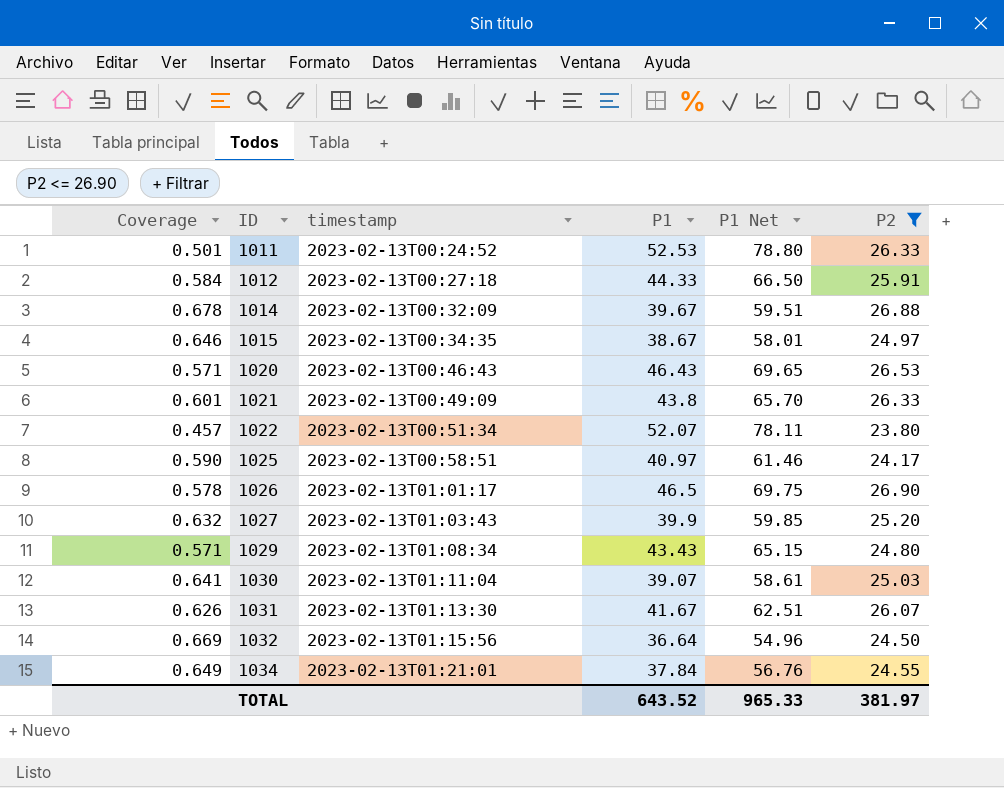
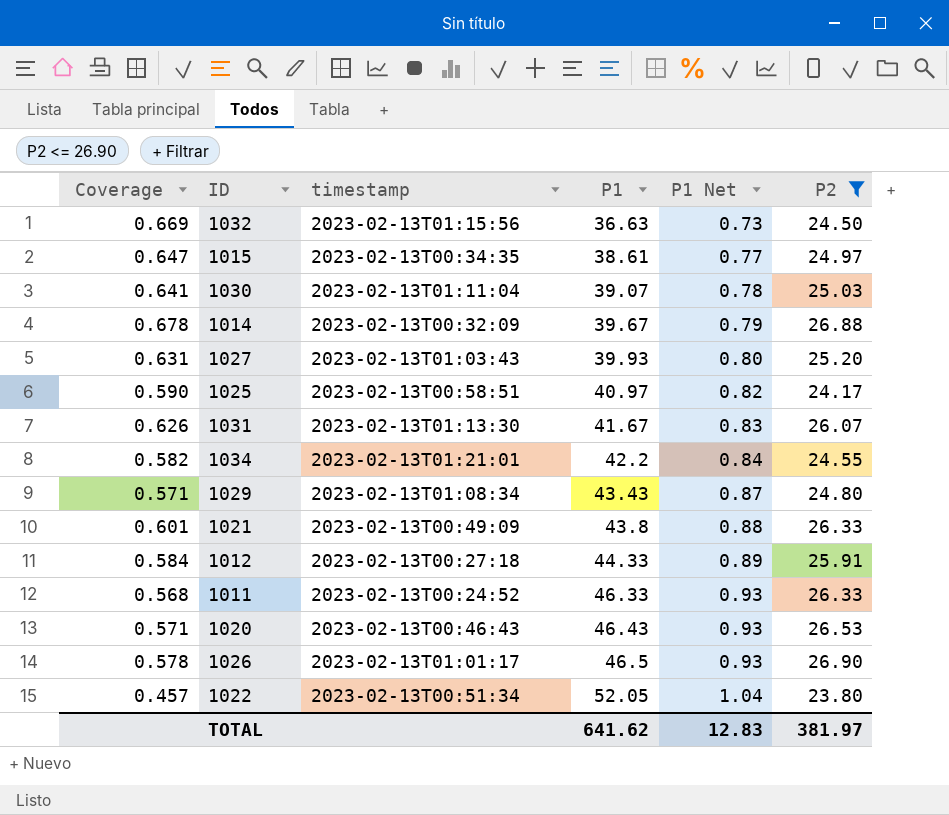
row order: ID ascending -> P1 ascending
column P1 Net | formula: [P1] * 1.5 -> [P1] * 0.02
1032 | P1: 36.64 -> 36.63
1015 | Coverage: 0.646 -> 0.647
1015 | P1: 38.67 -> 38.61
1027 | Coverage: 0.632 -> 0.631
1027 | P1: 39.9 -> 39.93
1034 | Coverage: 0.649 -> 0.582
1034 | P1: 37.84 -> 42.2
1011 | Coverage: 0.501 -> 0.568
1011 | P1: 52.53 -> 46.33
1022 | P1: 52.07 -> 52.05
TOTAL | P1: 643.52 -> 641.62
TOTAL | P1 Net: 965.33 -> 12.83

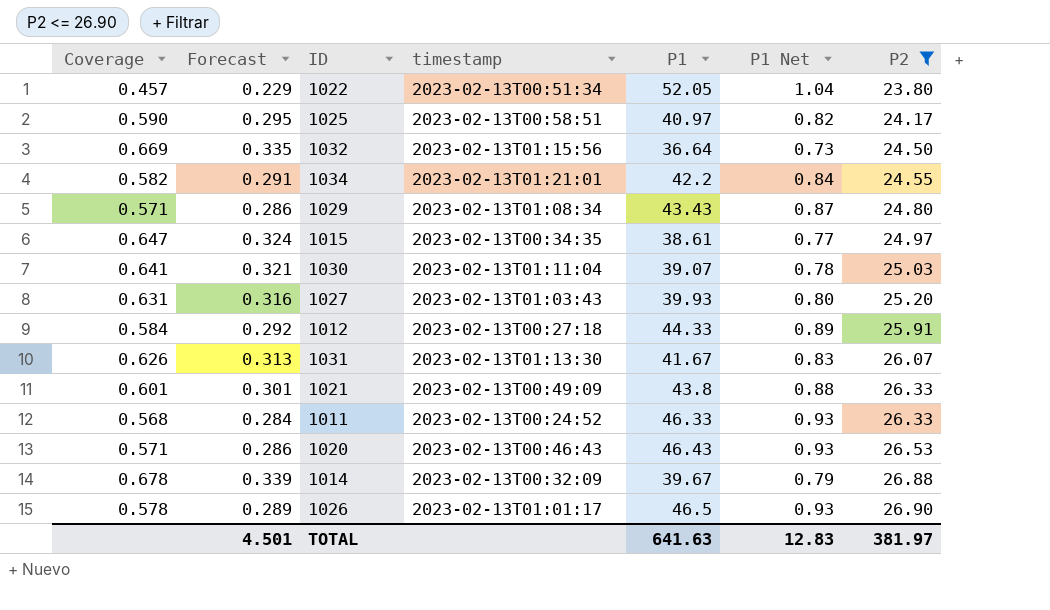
row order: P1 ascending -> P2 ascending
column Forecast | formula: none -> [Coverage] * 0.5
1032 | P1: 36.63 -> 36.64
TOTAL | P1: 641.62 -> 641.63

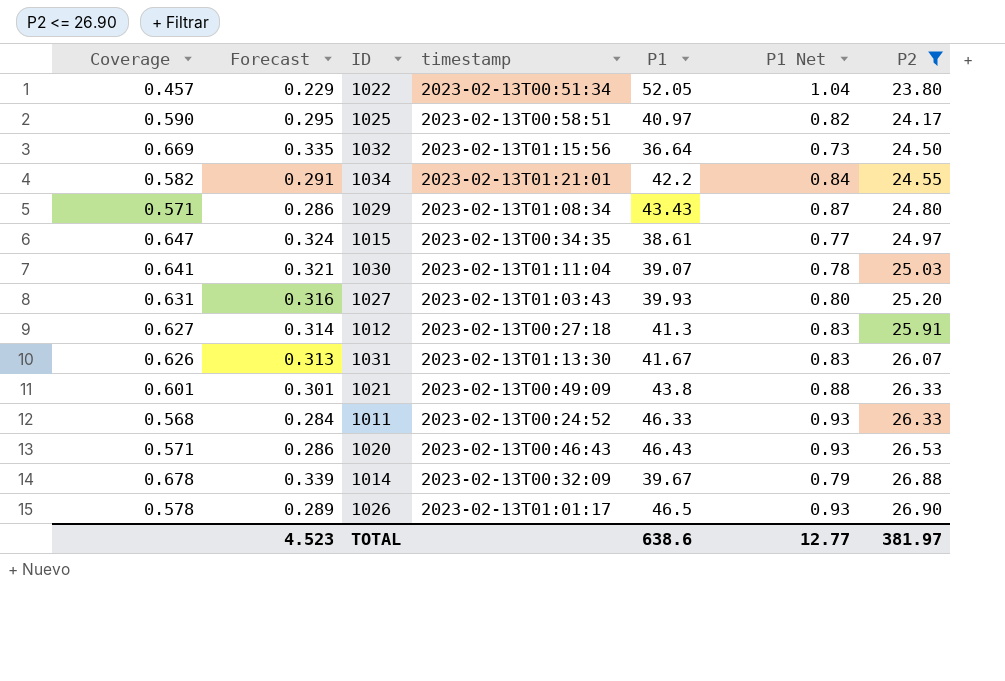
1012 | Coverage: 0.584 -> 0.627
1012 | Forecast: 0.292 -> 0.314
1012 | P1: 44.33 -> 41.3
1012 | P1 Net: 0.89 -> 0.83
TOTAL | Forecast: 4.501 -> 4.523
TOTAL | P1: 641.63 -> 638.6
TOTAL | P1 Net: 12.83 -> 12.77

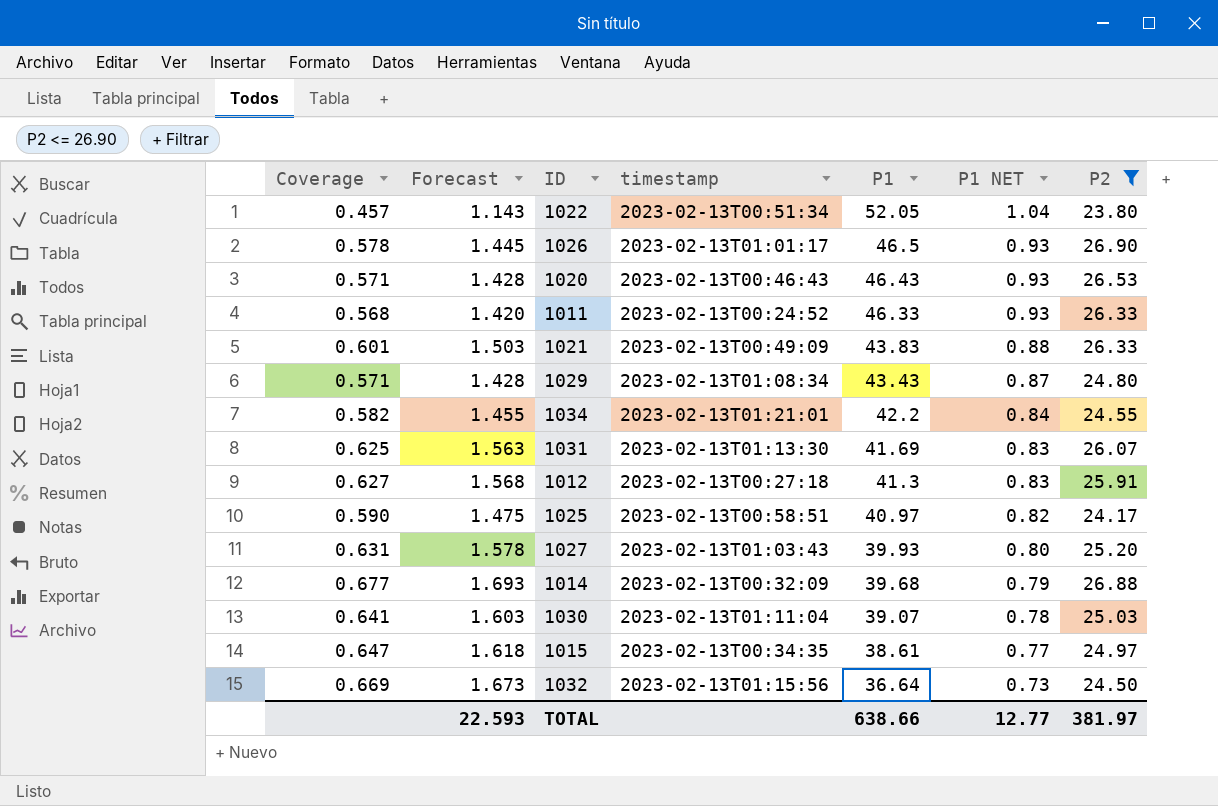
row order: P2 ascending -> P1 descending
column Forecast | formula: [Coverage] * 0.5 -> [Coverage] * 2.5
column name: P1 Net -> P1 NET
1021 | P1: 43.8 -> 43.83
1031 | Coverage: 0.626 -> 0.625
1031 | P1: 41.67 -> 41.69
1014 | Coverage: 0.678 -> 0.677
1014 | P1: 39.67 -> 39.68
TOTAL | Forecast: 4.523 -> 22.593
TOTAL | P1: 638.6 -> 638.66

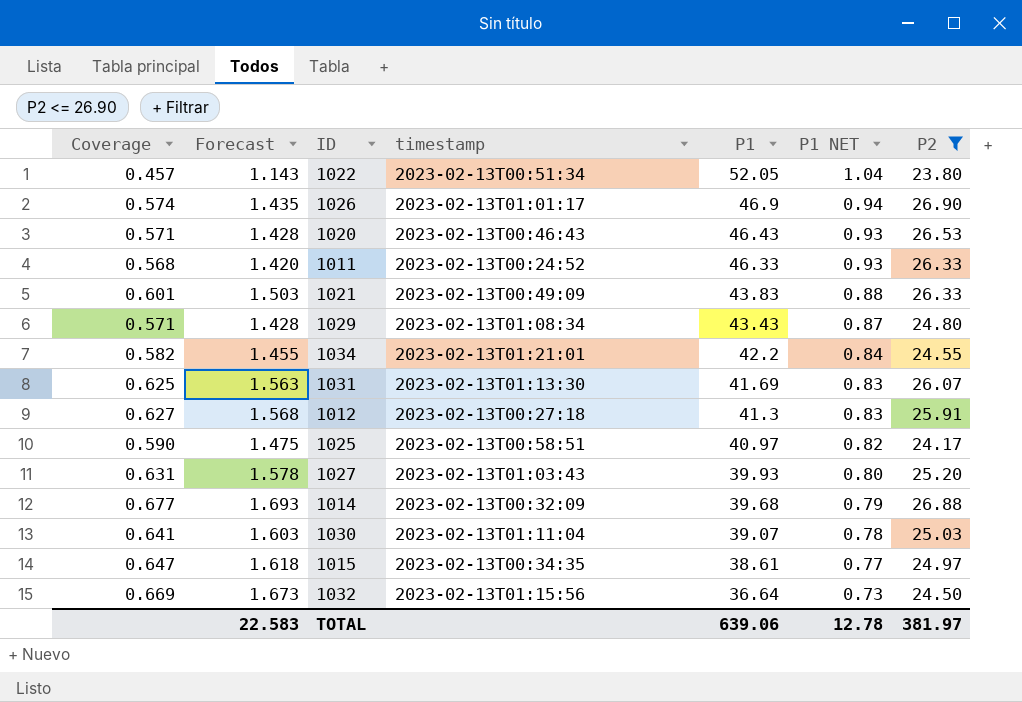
1026 | Coverage: 0.578 -> 0.574
1026 | Forecast: 1.445 -> 1.435
1026 | P1: 46.5 -> 46.9
1026 | P1 NET: 0.93 -> 0.94
TOTAL | Forecast: 22.593 -> 22.583
TOTAL | P1: 638.66 -> 639.06
TOTAL | P1 NET: 12.77 -> 12.78

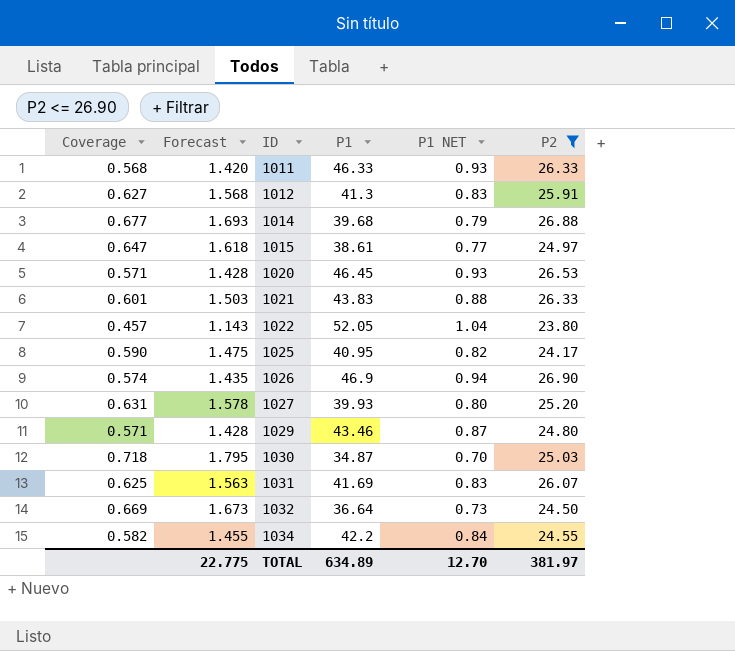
row order: P1 descending -> ID ascending
column timestamp | position: 4 -> none
1020 | P1: 46.43 -> 46.45
1025 | P1: 40.97 -> 40.95
1029 | P1: 43.43 -> 43.46
1030 | Coverage: 0.641 -> 0.718
1030 | Forecast: 1.603 -> 1.795
1030 | P1: 39.07 -> 34.87
1030 | P1 NET: 0.78 -> 0.70
TOTAL | Forecast: 22.583 -> 22.775
TOTAL | P1: 639.06 -> 634.89
TOTAL | P1 NET: 12.78 -> 12.70

